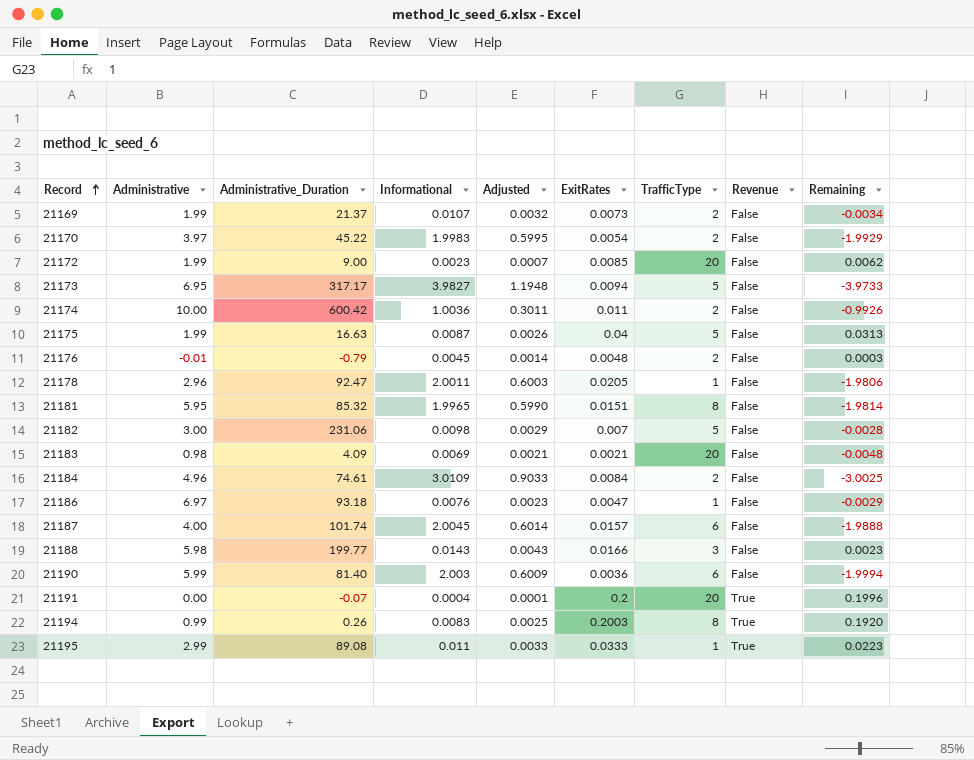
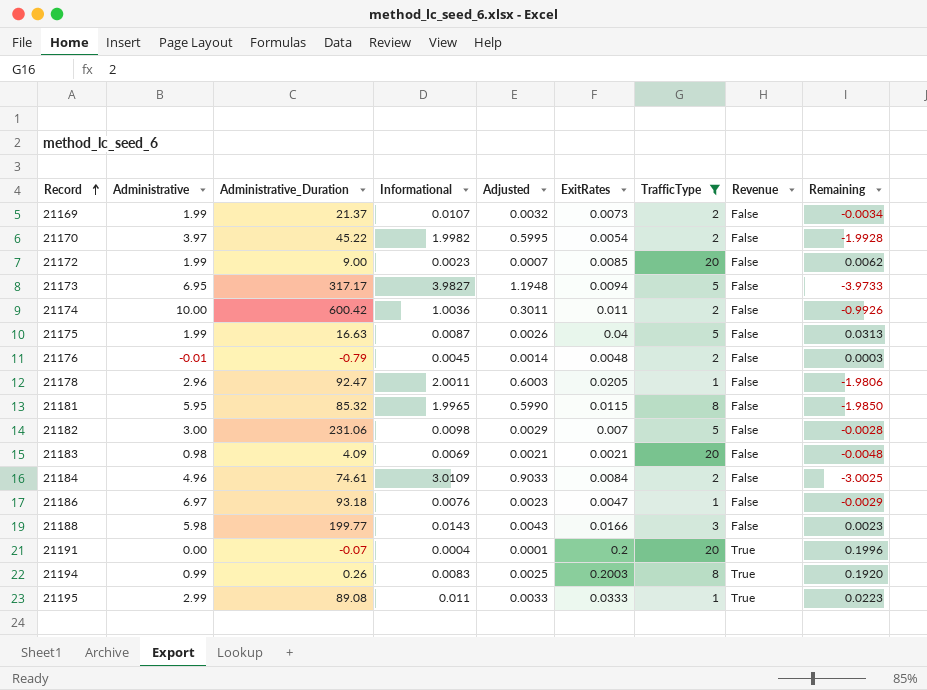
filter: none -> TrafficType != 6
21170 | Informational: 1.9983 -> 1.9982
21170 | Remaining: -1.9929 -> -1.9928
21181 | ExitRates: 0.0151 -> 0.0115
21181 | Remaining: -1.9814 -> -1.9850

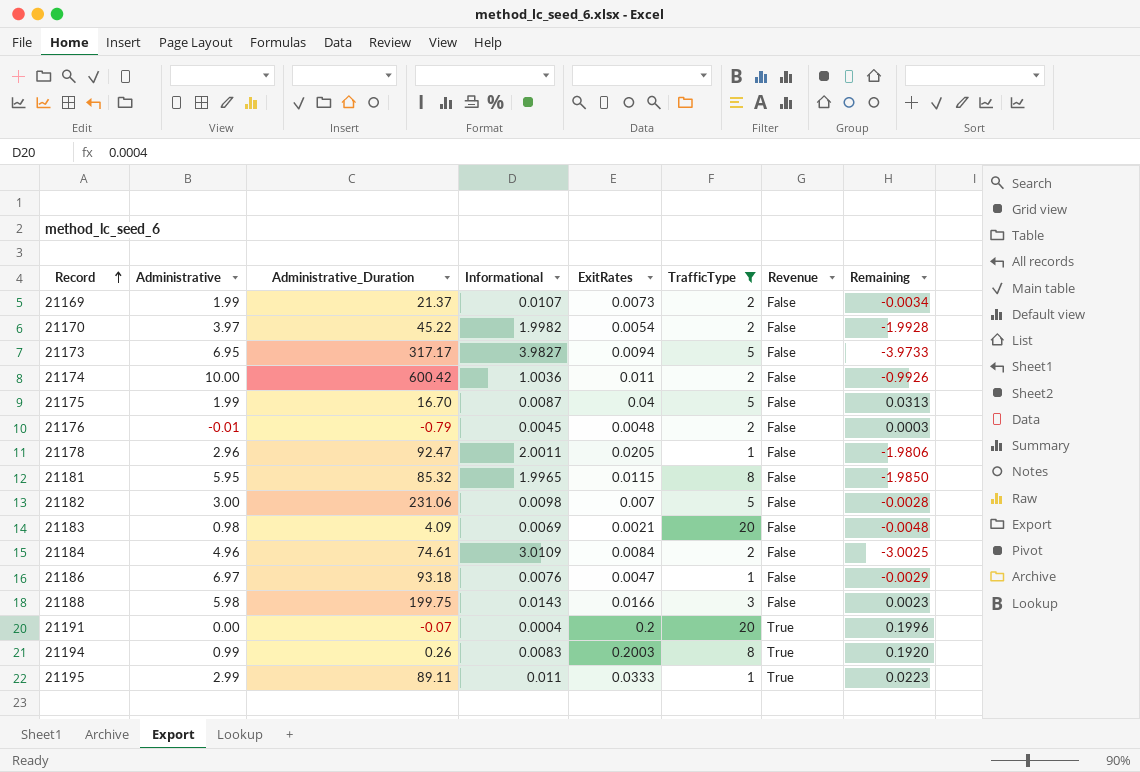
column Adjusted | formula: [Informational] * 0.3 -> none
row 21172: 1.99 | 9.00 | 0.0023 | 0.0007 | 0.0085 | 20 | False | 0.0062 -> none
21175 | Administrative_Duration: 16.63 -> 16.70
21188 | Administrative_Duration: 199.77 -> 199.75
21195 | Administrative_Duration: 89.08 -> 89.11

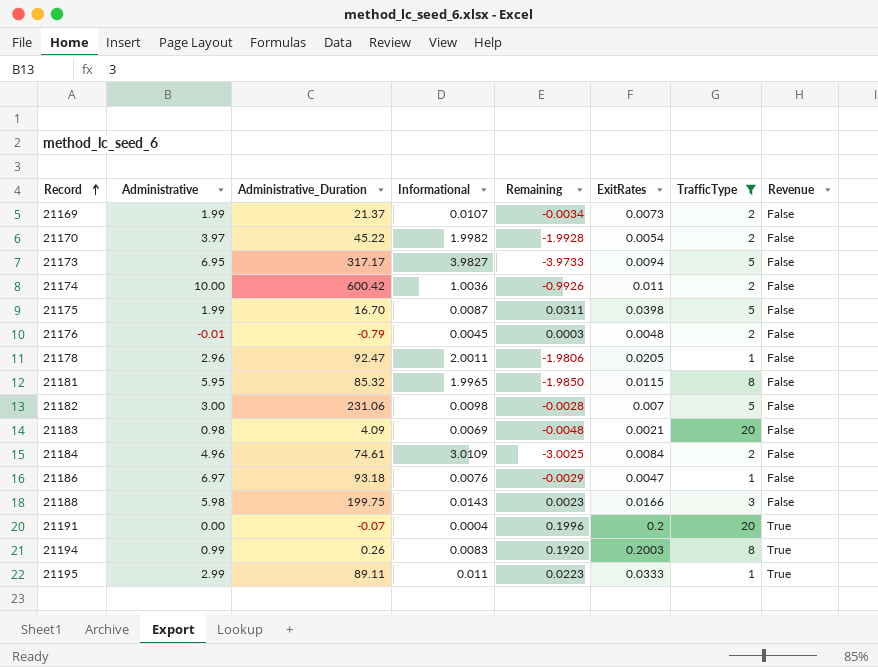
column Remaining | position: 8 -> 5
21175 | Remaining: 0.0313 -> 0.0311
21175 | ExitRates: 0.04 -> 0.0398

